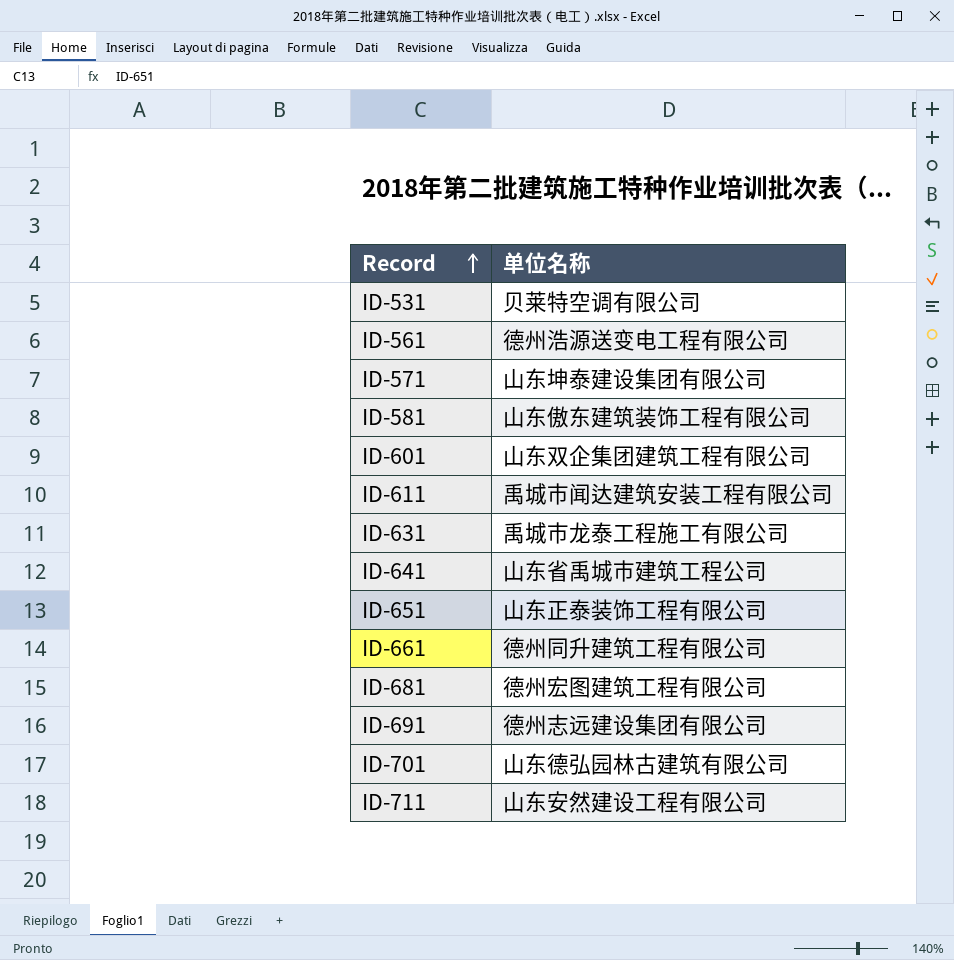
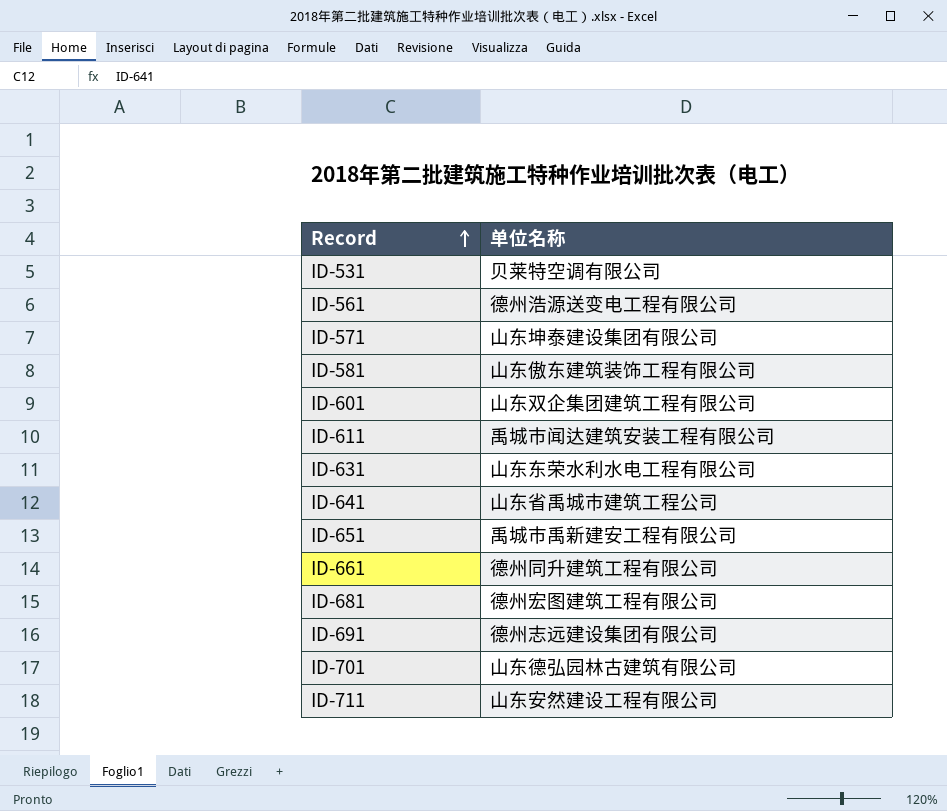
ID-631 | 单位名称: 禹城市龙泰工程施工有限公司 -> 山东东荣水利水电工程有限公司
ID-651 | 单位名称: 山东正泰装饰工程有限公司 -> 禹城市禹新建安工程有限公司

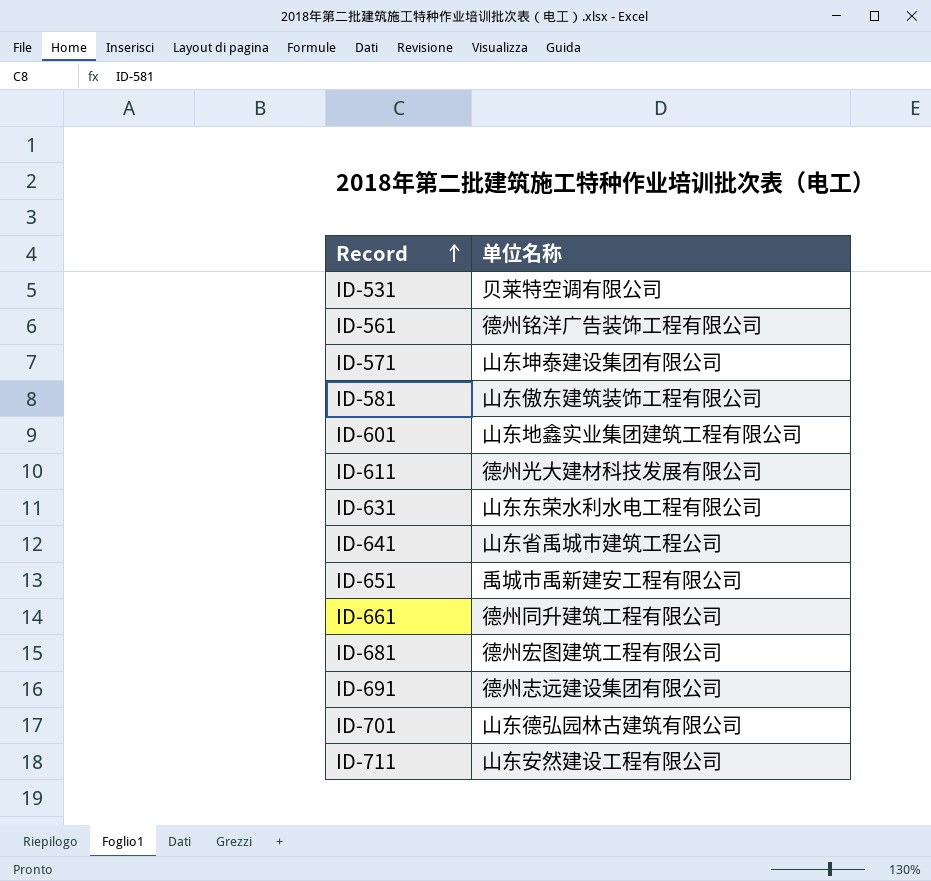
ID-561 | 单位名称: 德州浩源送变电工程有限公司 -> 德州铭洋广告装饰工程有限公司
ID-601 | 单位名称: 山东双企集团建筑工程有限公司 -> 山东地鑫实业集团建筑工程有限公司
ID-611 | 单位名称: 禹城市闻达建筑安装工程有限公司 -> 德州光大建材科技发展有限公司

